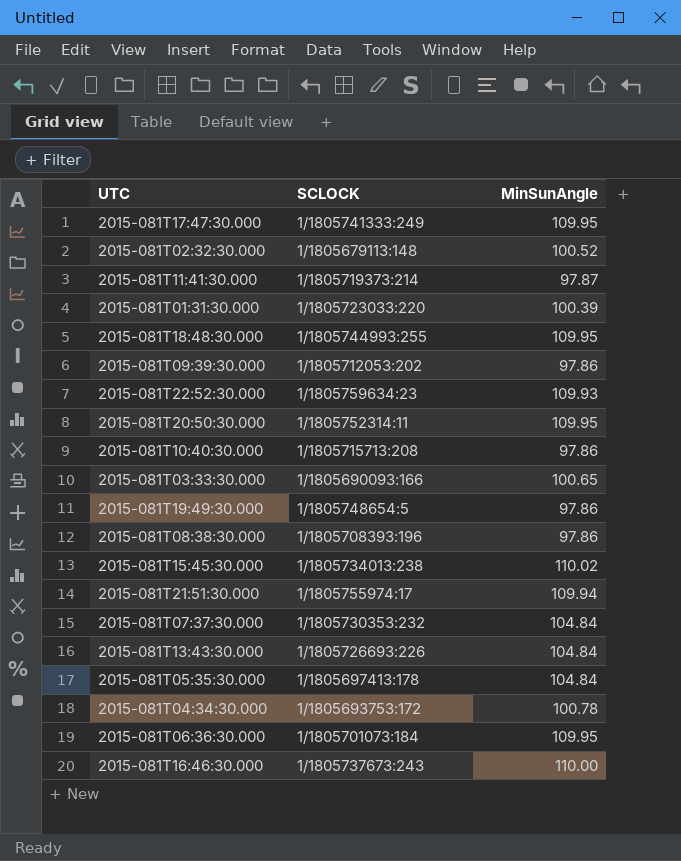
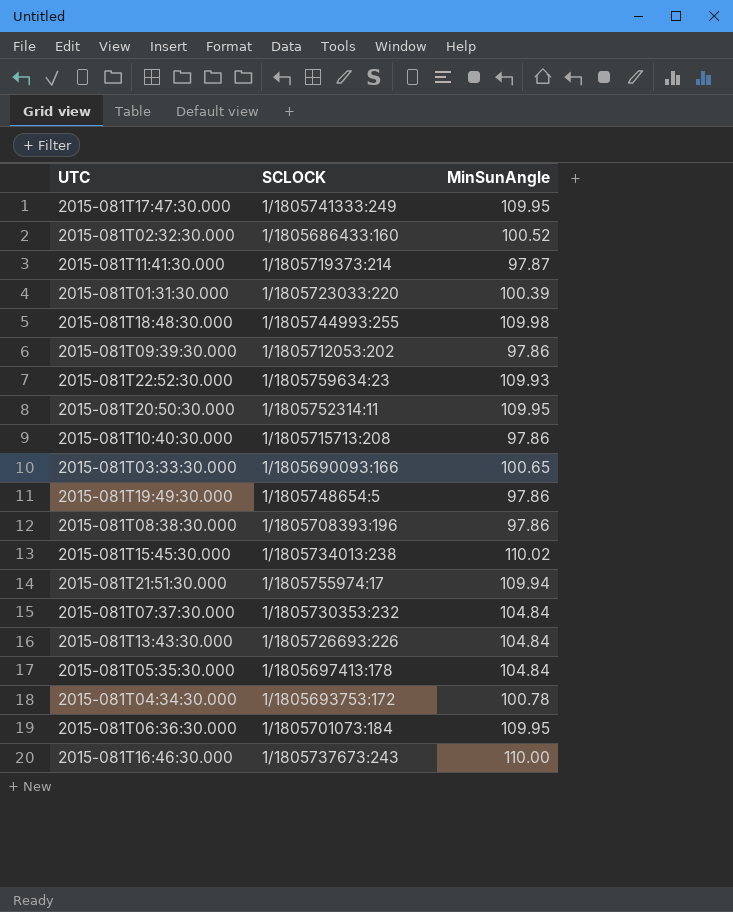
2015-081T02:32:30.000 | SCLOCK: 1/1805679113:148 -> 1/1805686433:160
2015-081T18:48:30.000 | MinSunAngle: 109.95 -> 109.98

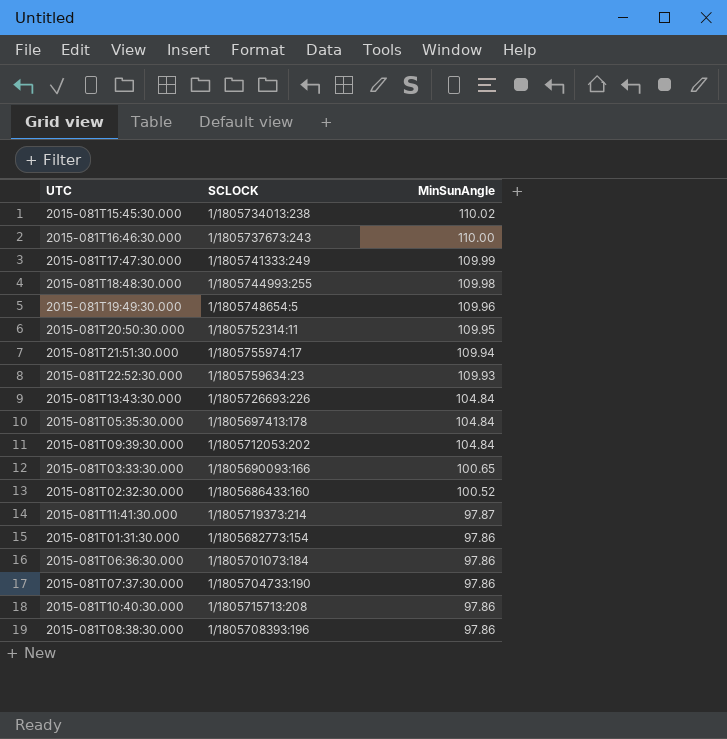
row order: none -> MinSunAngle descending
row 2015-081T04:34:30.000: 1/1805693753:172 | 100.78 -> none
2015-081T17:47:30.000 | MinSunAngle: 109.95 -> 109.99
2015-081T19:49:30.000 | MinSunAngle: 97.86 -> 109.96
2015-081T09:39:30.000 | MinSunAngle: 97.86 -> 104.84
2015-081T01:31:30.000 | SCLOCK: 1/1805723033:220 -> 1/1805682773:154
2015-081T01:31:30.000 | MinSunAngle: 100.39 -> 97.86
2015-081T06:36:30.000 | MinSunAngle: 109.95 -> 97.86
2015-081T07:37:30.000 | SCLOCK: 1/1805730353:232 -> 1/1805704733:190
2015-081T07:37:30.000 | MinSunAngle: 104.84 -> 97.86

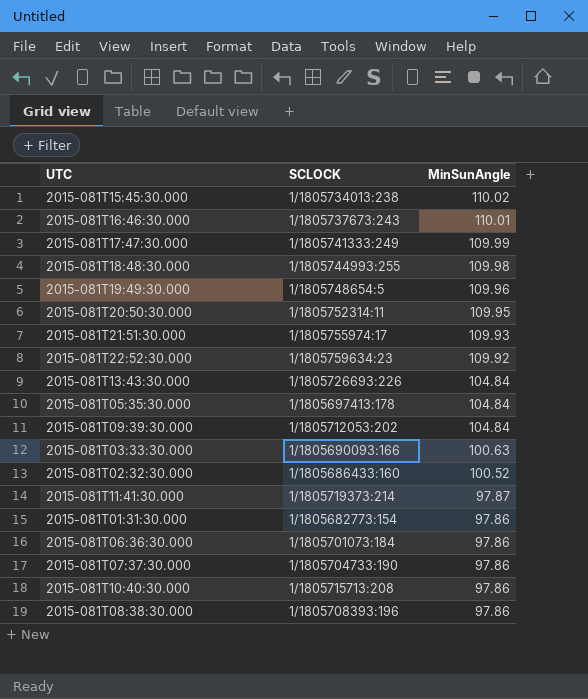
2015-081T16:46:30.000 | MinSunAngle: 110.00 -> 110.01
2015-081T21:51:30.000 | MinSunAngle: 109.94 -> 109.93
2015-081T22:52:30.000 | MinSunAngle: 109.93 -> 109.92
2015-081T03:33:30.000 | MinSunAngle: 100.65 -> 100.63

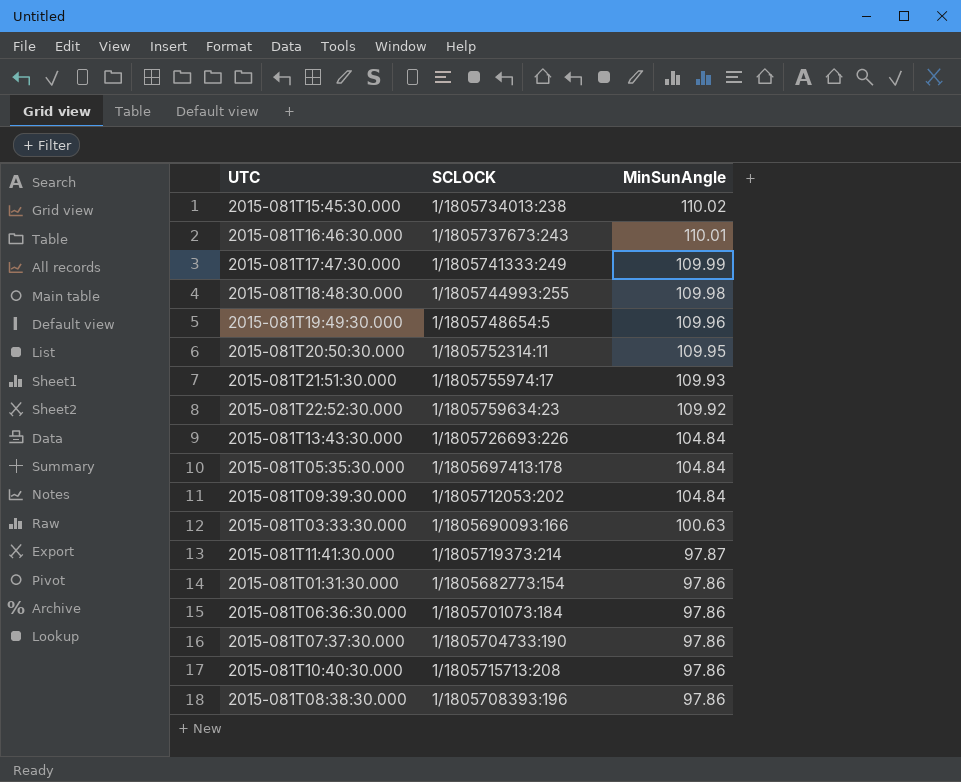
row 2015-081T02:32:30.000: 1/1805686433:160 | 100.52 -> none

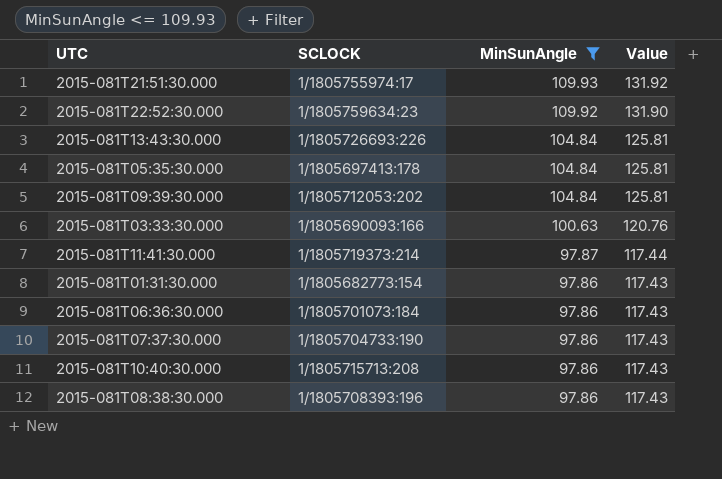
filter: none -> MinSunAngle <= 109.93
column Value | formula: none -> [MinSunAngle] * 1.2

